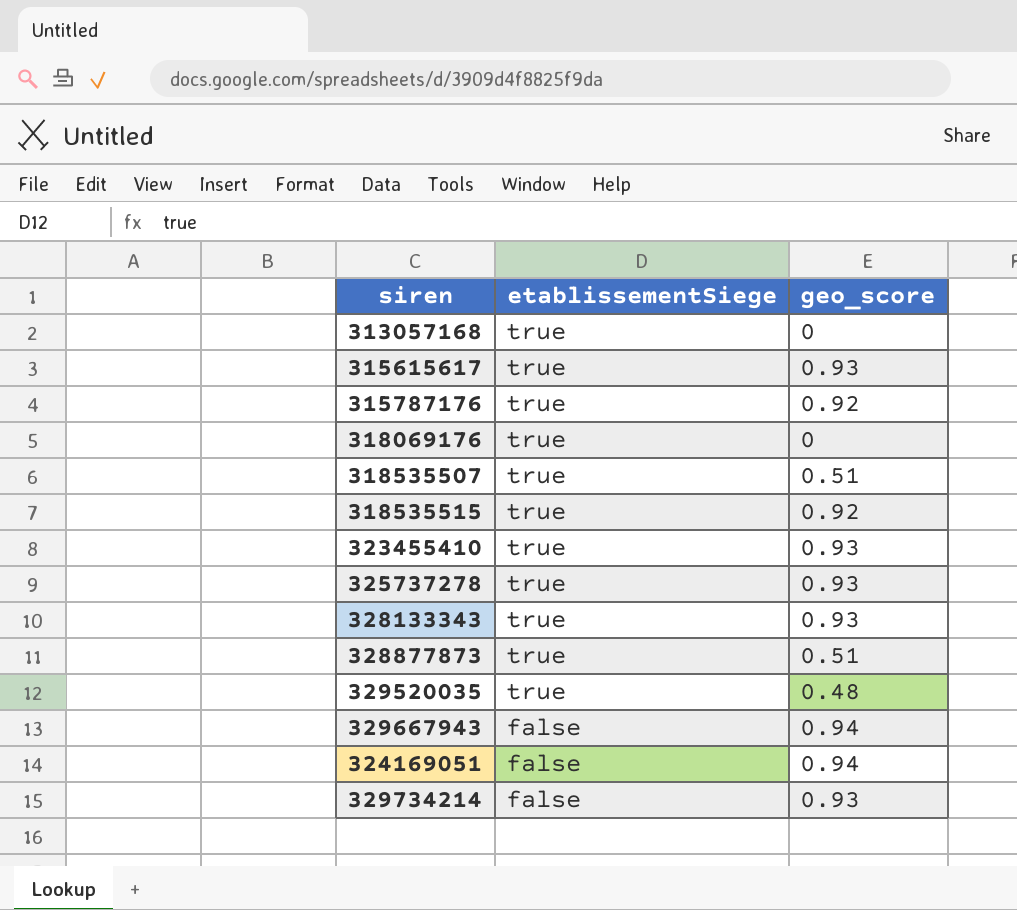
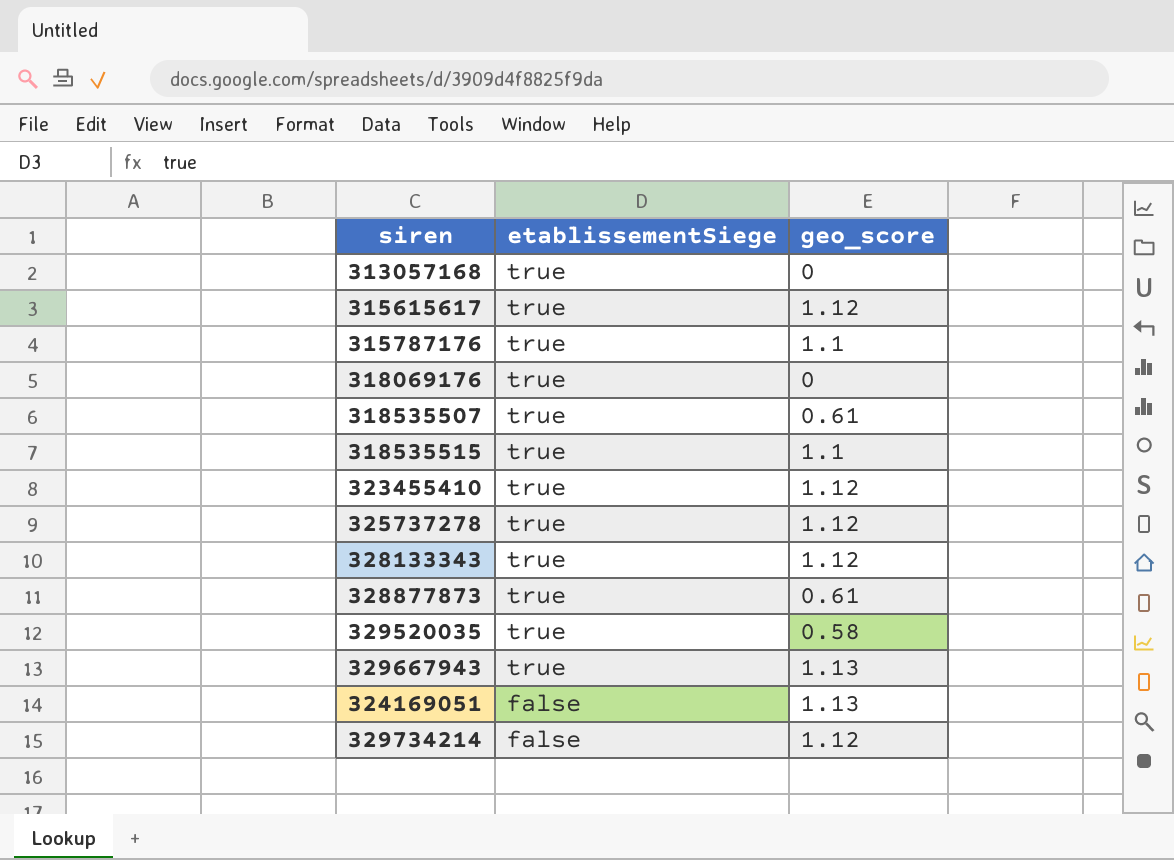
315615617 | geo_score: 0.93 -> 1.12
315787176 | geo_score: 0.92 -> 1.1
318535507 | geo_score: 0.51 -> 0.61
318535515 | geo_score: 0.92 -> 1.1
323455410 | geo_score: 0.93 -> 1.12
325737278 | geo_score: 0.93 -> 1.12
328133343 | geo_score: 0.93 -> 1.12
328877873 | geo_score: 0.51 -> 0.61
329520035 | geo_score: 0.48 -> 0.58
329667943 | etablissementSiege: false -> true
329667943 | geo_score: 0.94 -> 1.13
324169051 | geo_score: 0.94 -> 1.13
329734214 | geo_score: 0.93 -> 1.12

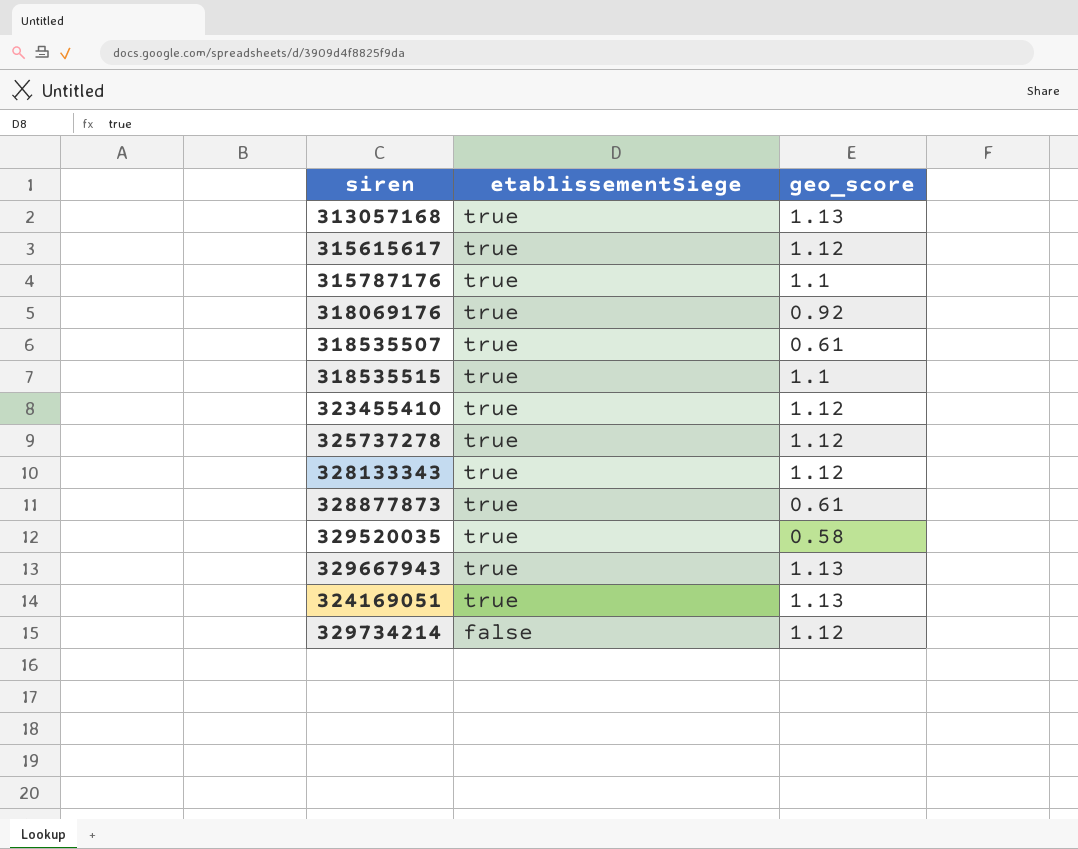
313057168 | geo_score: 0 -> 1.13
318069176 | geo_score: 0 -> 0.92
324169051 | etablissementSiege: false -> true

